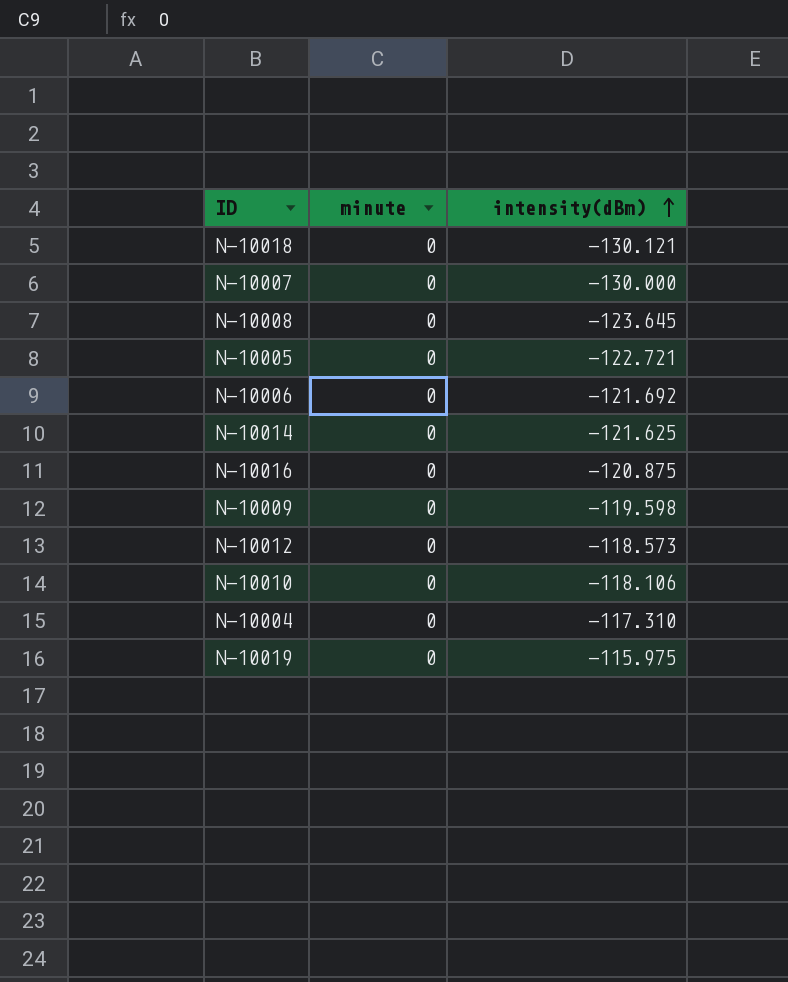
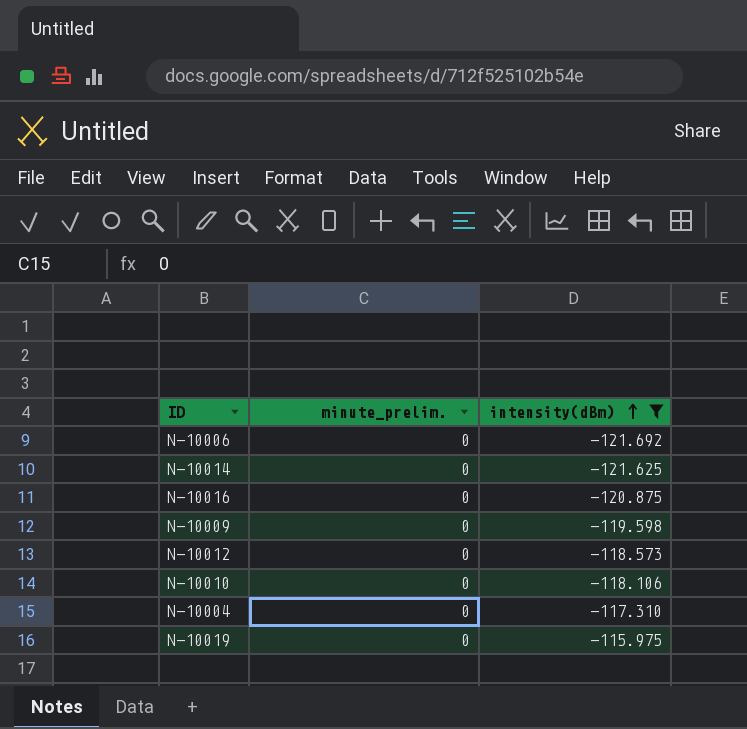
filter: none -> intensity(dBm) >= -121.692
column name: minute -> minute_prelim.

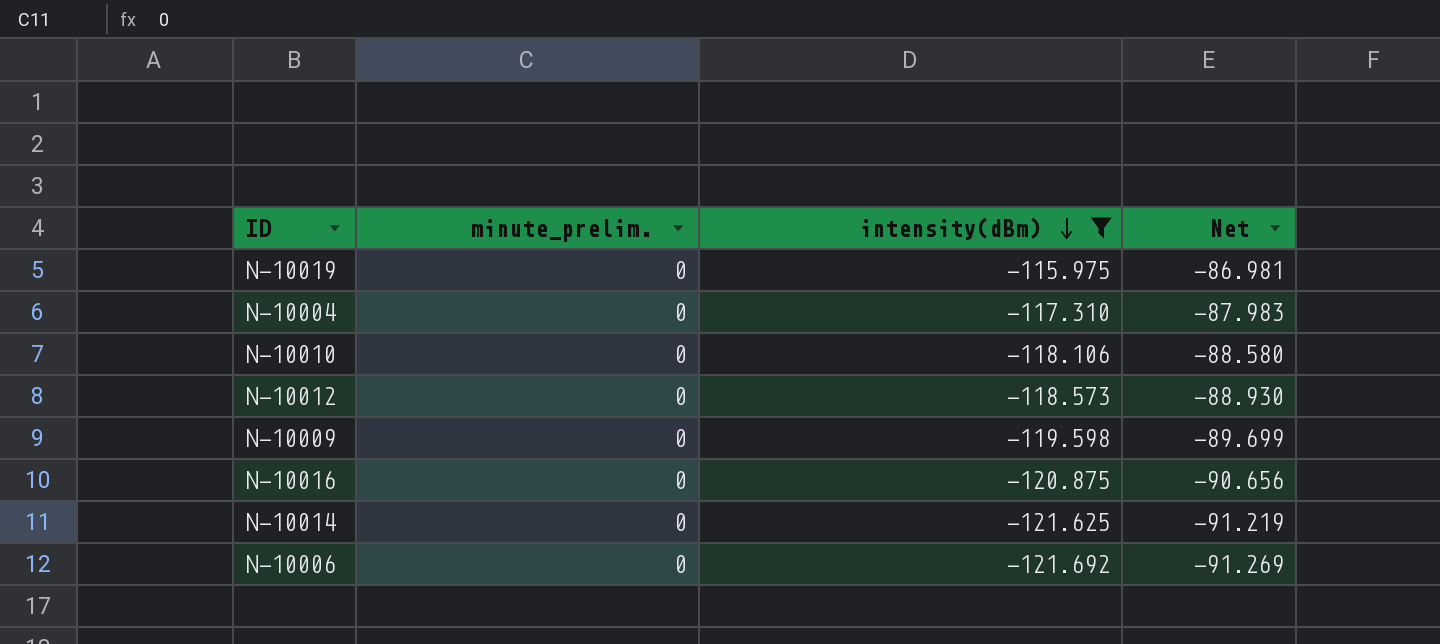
row order: intensity(dBm) ascending -> intensity(dBm) descending
column Net | formula: none -> [intensity(dBm)] * 0.75

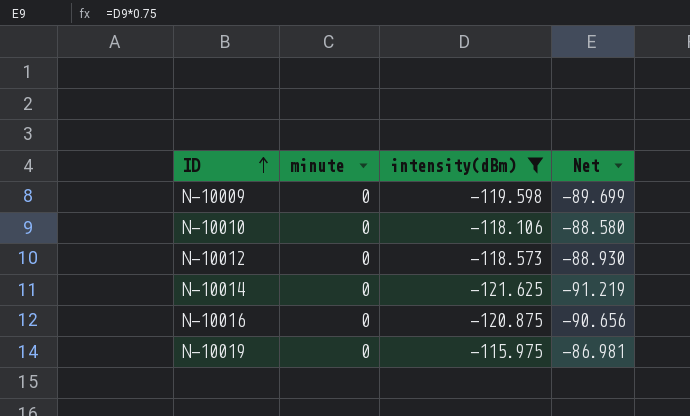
row order: intensity(dBm) descending -> ID ascending
column name: minute_prelim. -> minute
row N-10004: 0 | -117.310 | -87.983 -> none
row N-10006: 0 | -121.692 | -91.269 -> none

